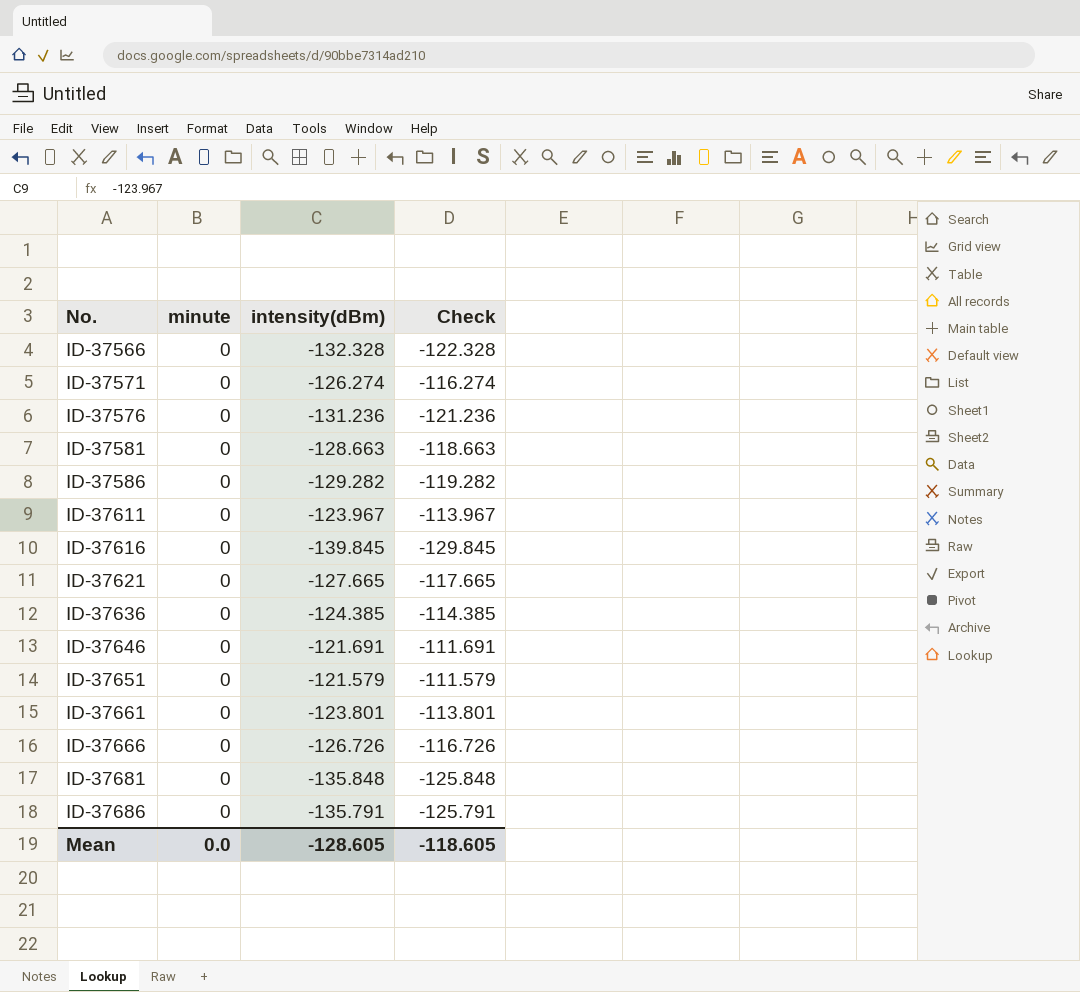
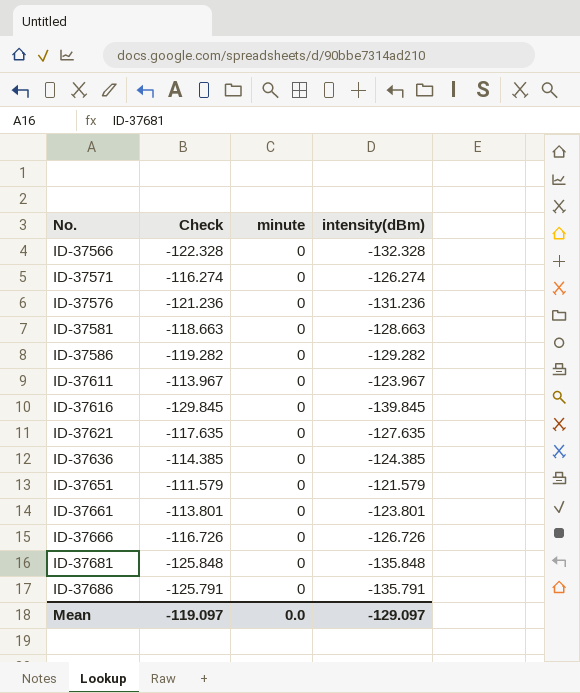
column Check | position: 4 -> 2
row ID-37646: 0 | -121.691 | -111.691 -> none
ID-37621 | Check: -117.665 -> -117.635
ID-37621 | intensity(dBm): -127.665 -> -127.635
Mean | Check: -118.605 -> -119.097
Mean | intensity(dBm): -128.605 -> -129.097

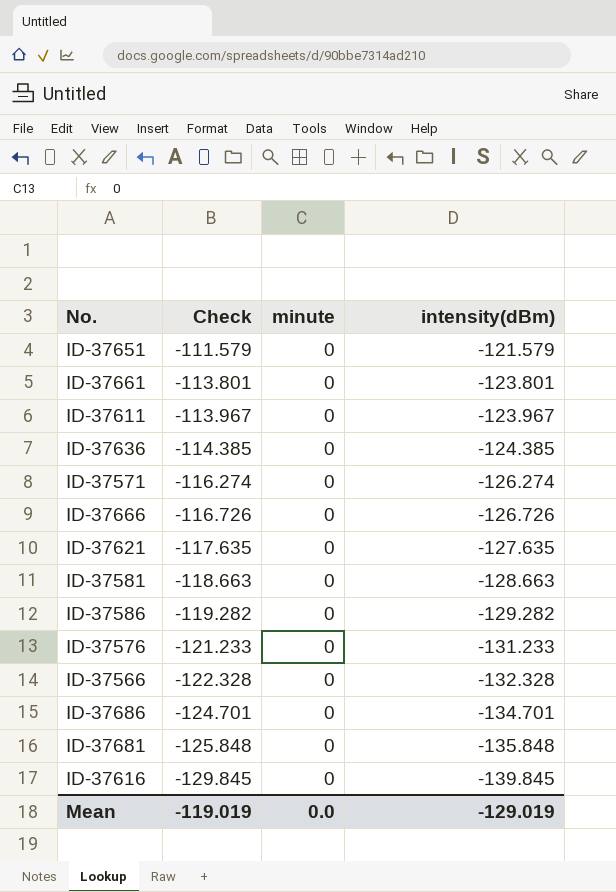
row order: No. ascending -> Check descending
ID-37576 | Check: -121.236 -> -121.233
ID-37576 | intensity(dBm): -131.236 -> -131.233
ID-37686 | Check: -125.791 -> -124.701
ID-37686 | intensity(dBm): -135.791 -> -134.701
Mean | Check: -119.097 -> -119.019
Mean | intensity(dBm): -129.097 -> -129.019

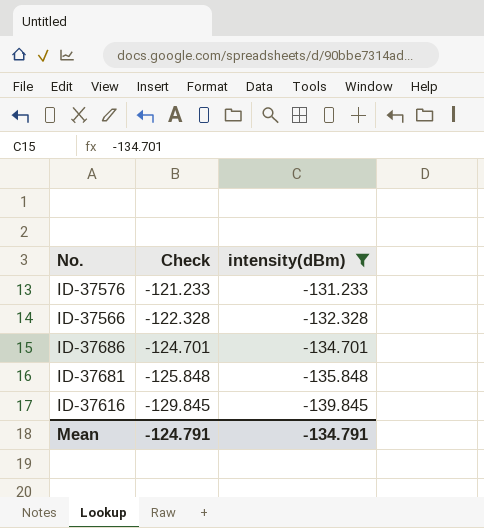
filter: none -> intensity(dBm) <= -131.233
column minute | position: 3 -> none
Mean | Check: -119.019 -> -124.791
Mean | intensity(dBm): -129.019 -> -134.791

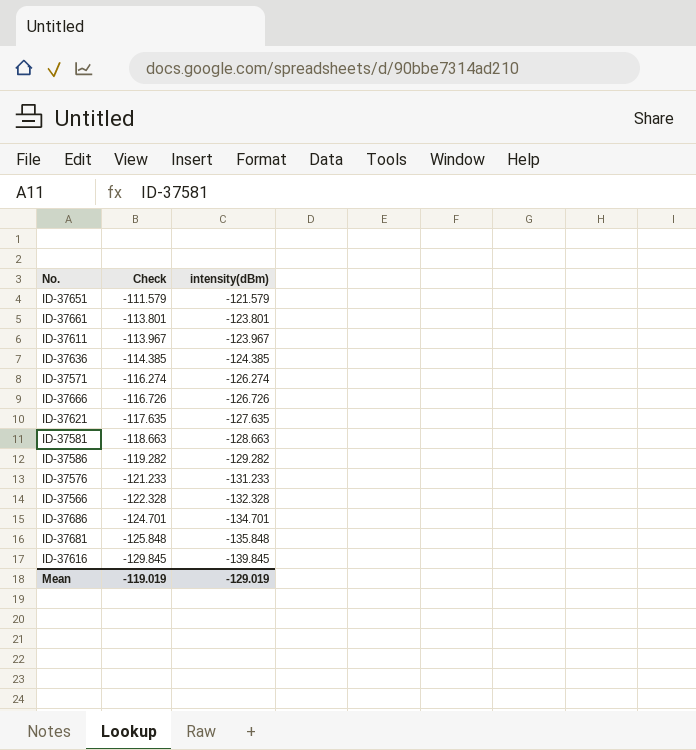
filter: intensity(dBm) <= -131.233 -> none
Mean | Check: -124.791 -> -119.019
Mean | intensity(dBm): -134.791 -> -129.019

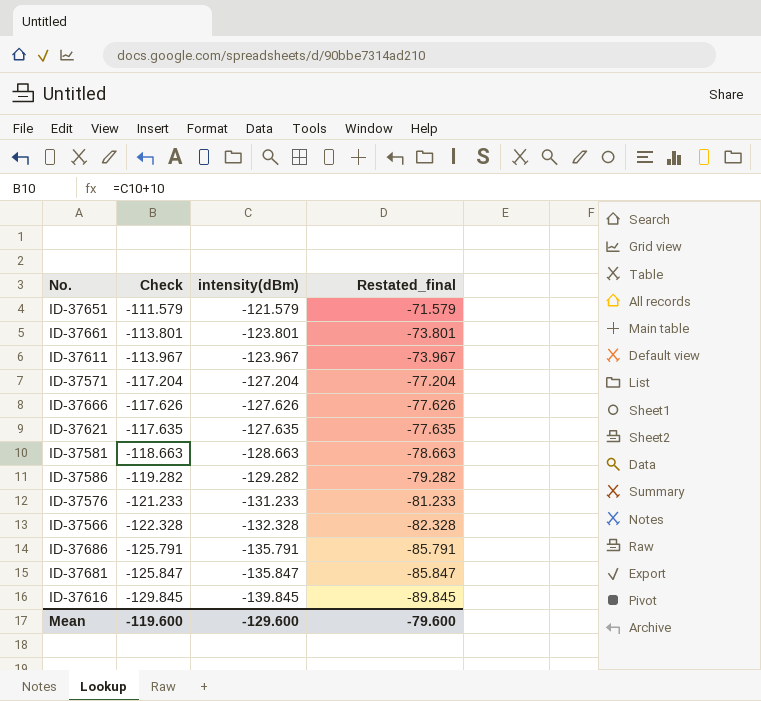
column Restated_final | formula: none -> [intensity(dBm)] + 50
row ID-37636: -114.385 | -124.385 -> none
ID-37571 | Check: -116.274 -> -117.204
ID-37571 | intensity(dBm): -126.274 -> -127.204
ID-37666 | Check: -116.726 -> -117.626
ID-37666 | intensity(dBm): -126.726 -> -127.626
ID-37686 | Check: -124.701 -> -125.791
ID-37686 | intensity(dBm): -134.701 -> -135.791
ID-37681 | Check: -125.848 -> -125.847
ID-37681 | intensity(dBm): -135.848 -> -135.847
Mean | Check: -119.019 -> -119.600
Mean | intensity(dBm): -129.019 -> -129.600

